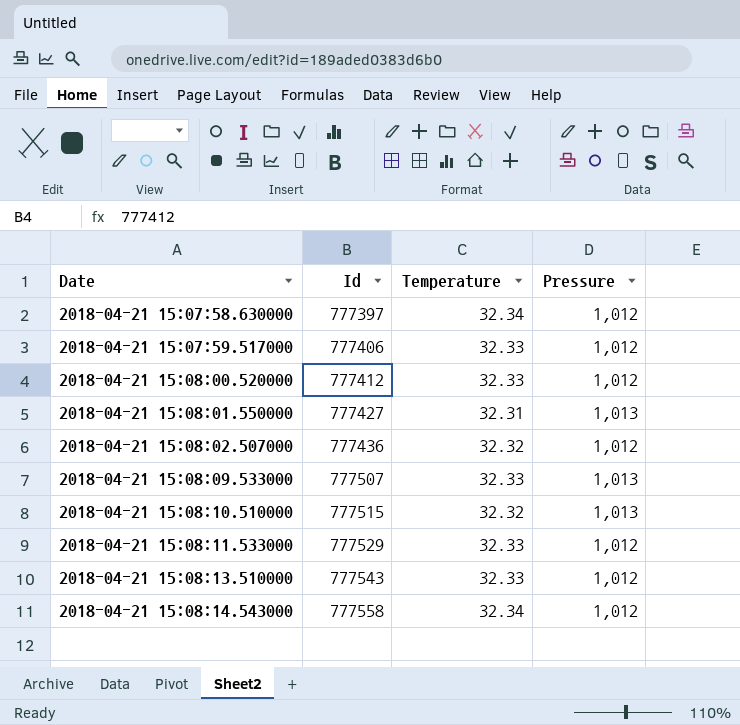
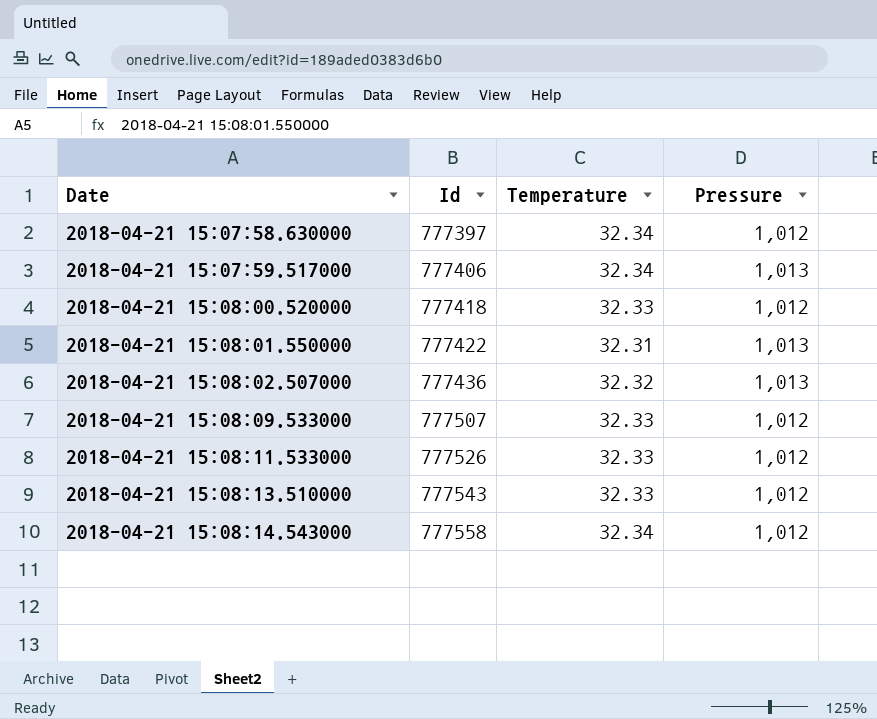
row 2018-04-21 15:08:10.510000: 777515 | 32.32 | 1,013 -> none
2018-04-21 15:07:59.517000 | Temperature: 32.33 -> 32.34
2018-04-21 15:07:59.517000 | Pressure: 1,012 -> 1,013
2018-04-21 15:08:00.520000 | Id: 777412 -> 777418
2018-04-21 15:08:01.550000 | Id: 777427 -> 777422
2018-04-21 15:08:02.507000 | Pressure: 1,012 -> 1,013
2018-04-21 15:08:09.533000 | Pressure: 1,013 -> 1,012
2018-04-21 15:08:11.533000 | Id: 777529 -> 777526

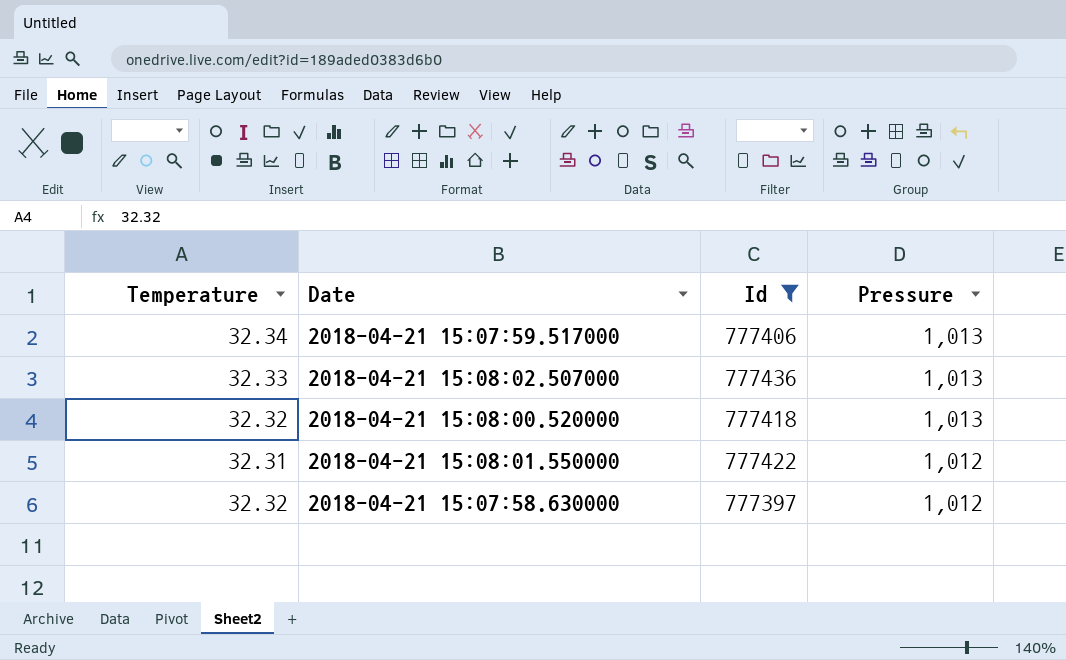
filter: none -> Id <= 777436
row order: Date ascending -> Pressure descending
column Temperature | position: 3 -> 1
2018-04-21 15:08:02.507000 | Temperature: 32.32 -> 32.33
2018-04-21 15:08:00.520000 | Temperature: 32.33 -> 32.32
2018-04-21 15:08:00.520000 | Pressure: 1,012 -> 1,013
2018-04-21 15:08:01.550000 | Pressure: 1,013 -> 1,012
2018-04-21 15:07:58.630000 | Temperature: 32.34 -> 32.32

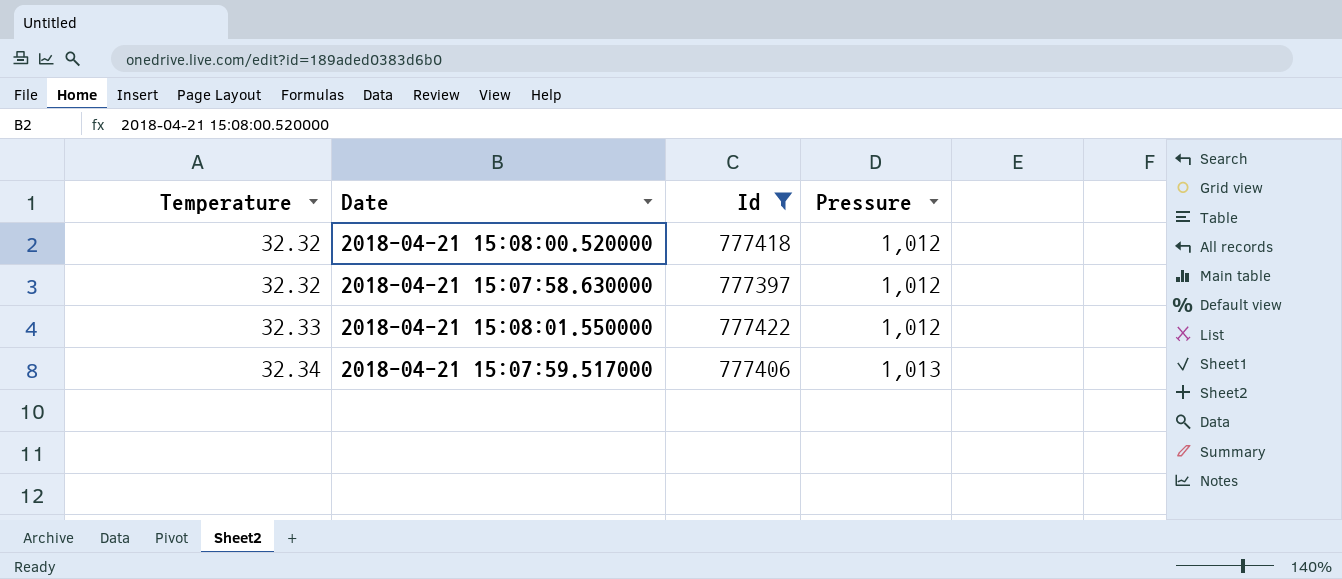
row order: Pressure descending -> Temperature ascending
row 2018-04-21 15:08:02.507000: 32.33 | 777436 | 1,013 -> none
2018-04-21 15:08:00.520000 | Pressure: 1,013 -> 1,012
2018-04-21 15:08:01.550000 | Temperature: 32.31 -> 32.33

